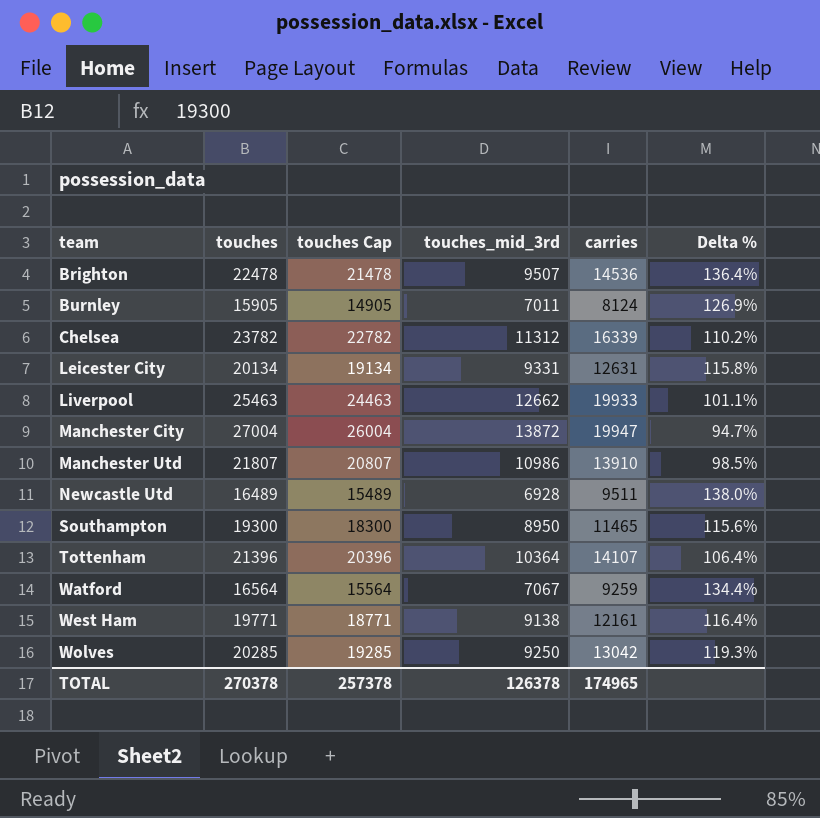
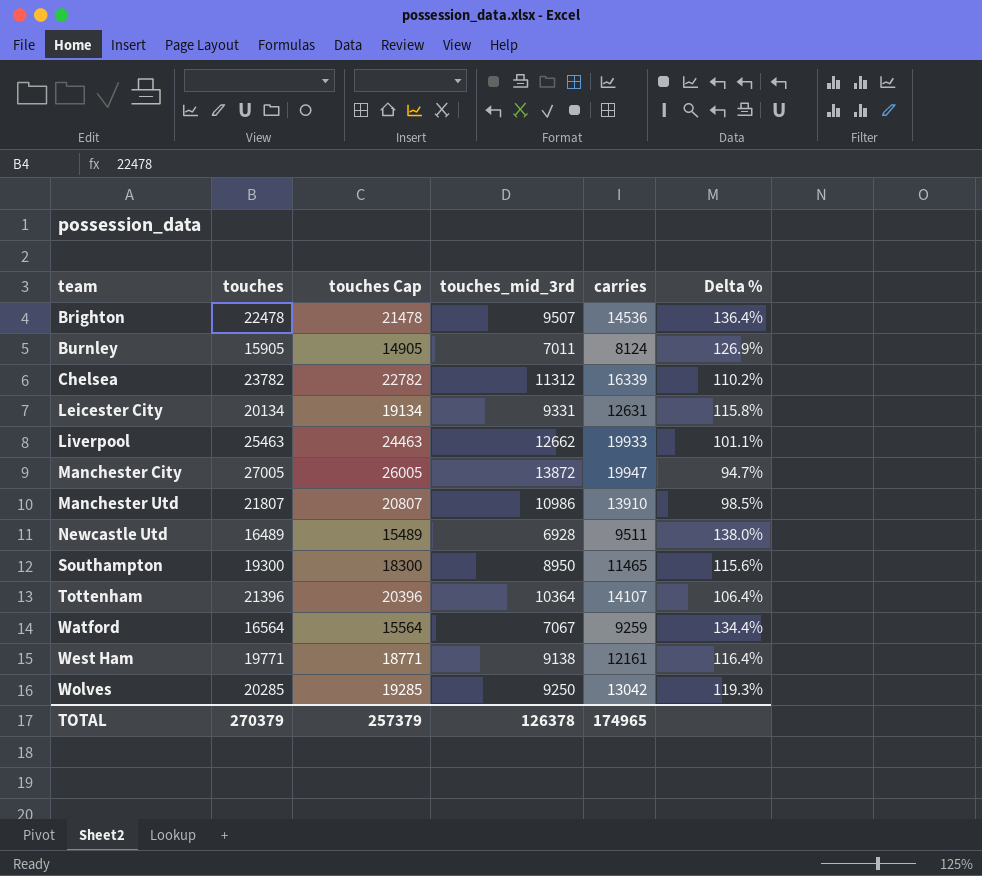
Manchester City | touches: 27004 -> 27005
Manchester City | touches Cap: 26004 -> 26005
TOTAL | touches: 270378 -> 270379
TOTAL | touches Cap: 257378 -> 257379

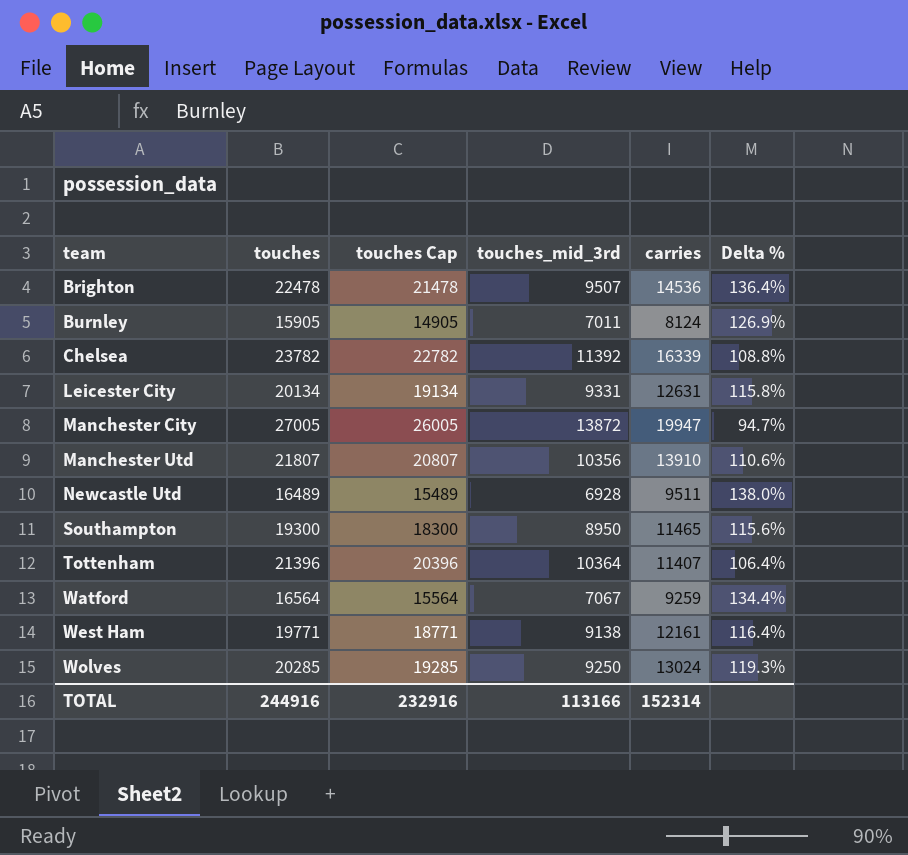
row Liverpool: 25463 | 24463 | 12662 | 19933 | 101.1% -> none
Chelsea | touches_mid_3rd: 11312 -> 11392
Chelsea | Delta %: 110.2% -> 108.8%
Manchester Utd | touches_mid_3rd: 10986 -> 10356
Manchester Utd | Delta %: 98.5% -> 110.6%
Tottenham | carries: 14107 -> 11407
Wolves | carries: 13042 -> 13024
TOTAL | touches: 270379 -> 244916
TOTAL | touches Cap: 257379 -> 232916
TOTAL | touches_mid_3rd: 126378 -> 113166
TOTAL | carries: 174965 -> 152314

